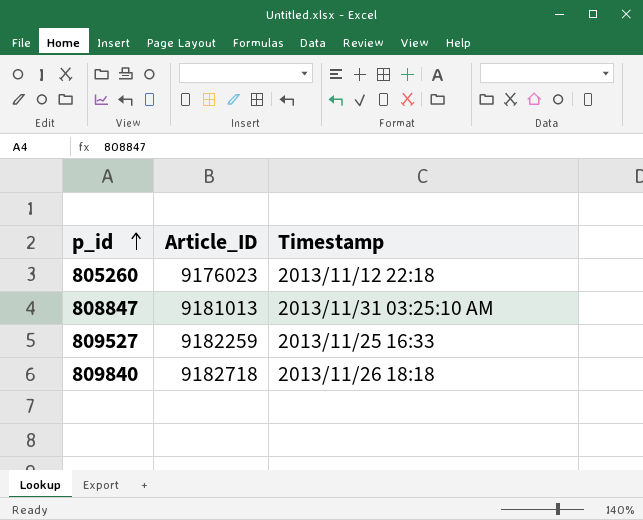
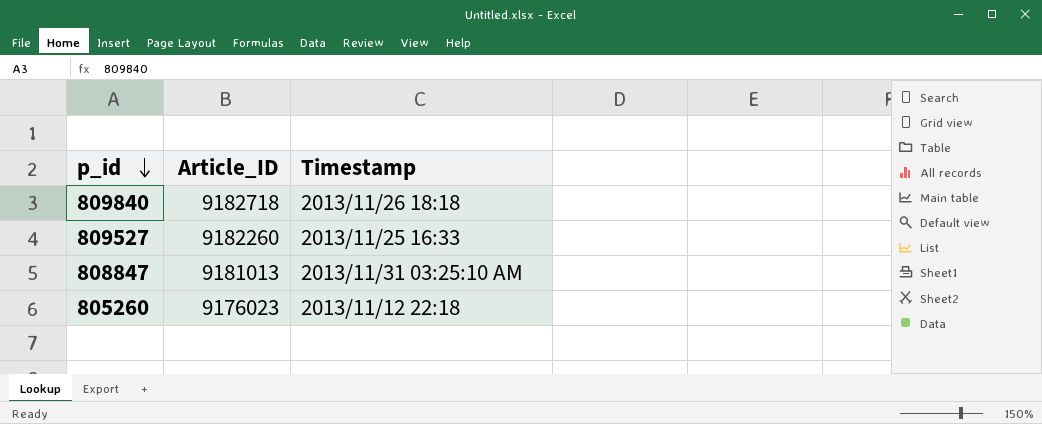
row order: p_id ascending -> p_id descending
809527 | Article_ID: 9182259 -> 9182260

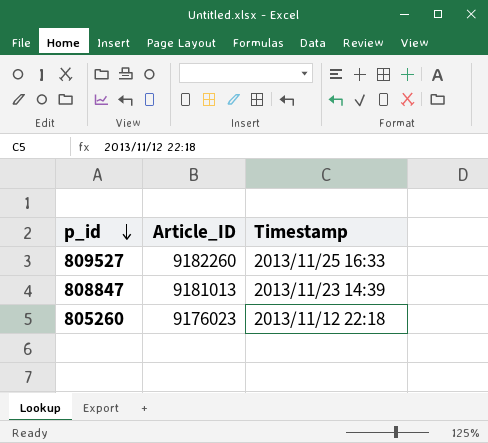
row 809840: 9182718 | 2013/11/26 18:18 -> none
808847 | Timestamp: 2013/11/31 03:25:10 AM -> 2013/11/23 14:39

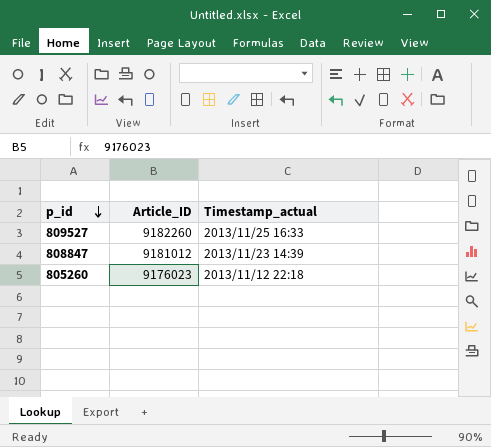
column name: Timestamp -> Timestamp_actual
808847 | Article_ID: 9181013 -> 9181012

